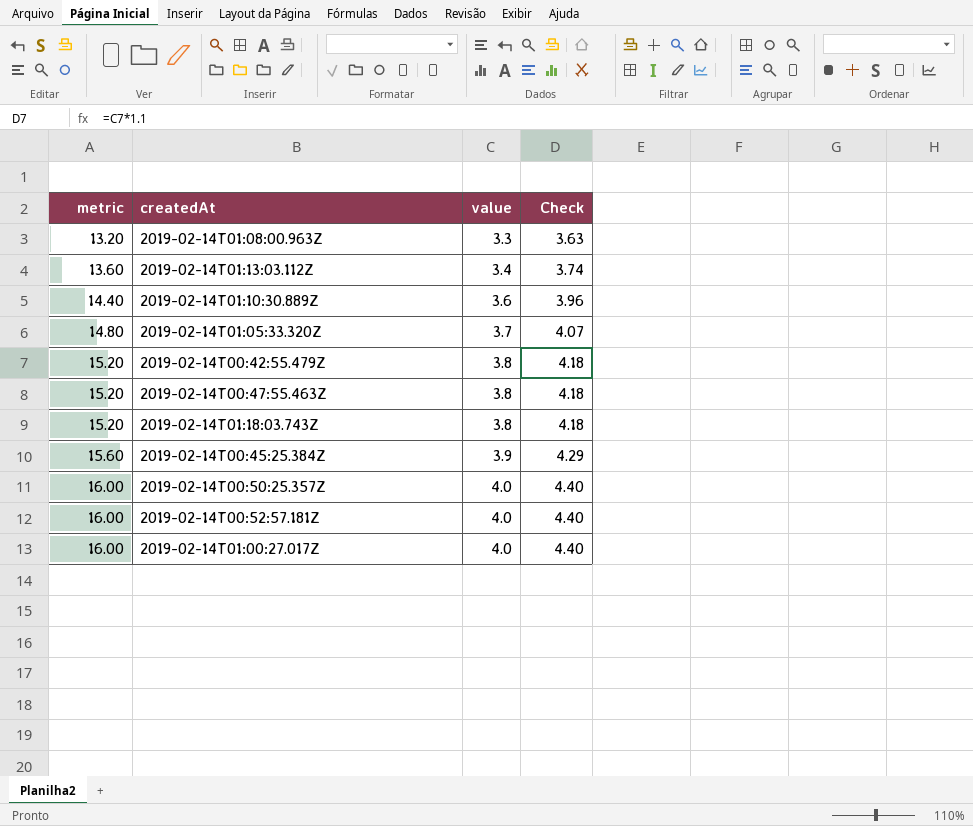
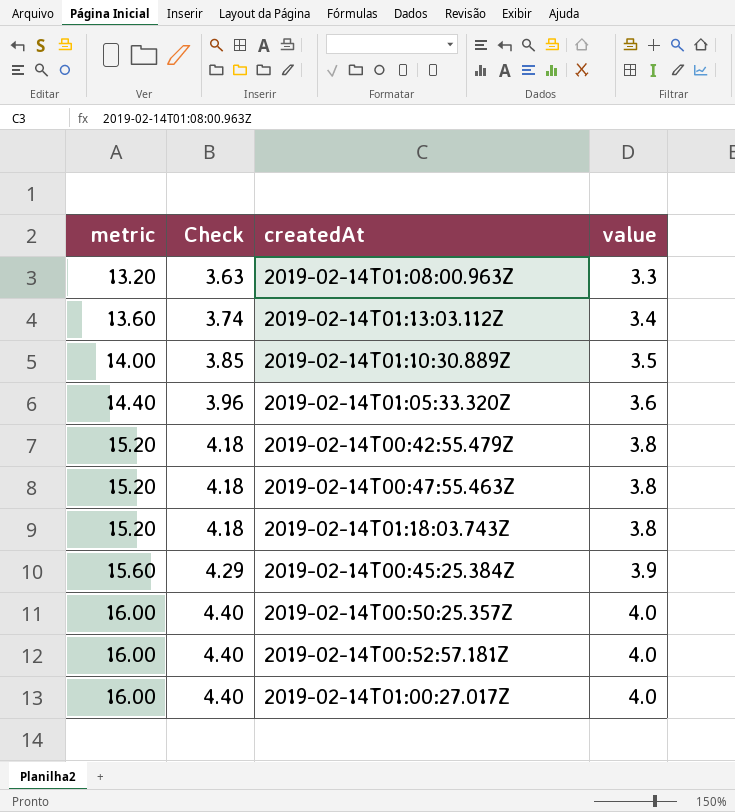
column Check | position: 4 -> 2
2019-02-14T01:10:30.889Z | metric: 14.40 -> 14.00
2019-02-14T01:10:30.889Z | Check: 3.96 -> 3.85
2019-02-14T01:10:30.889Z | value: 3.6 -> 3.5
2019-02-14T01:05:33.320Z | metric: 14.80 -> 14.40
2019-02-14T01:05:33.320Z | Check: 4.07 -> 3.96
2019-02-14T01:05:33.320Z | value: 3.7 -> 3.6

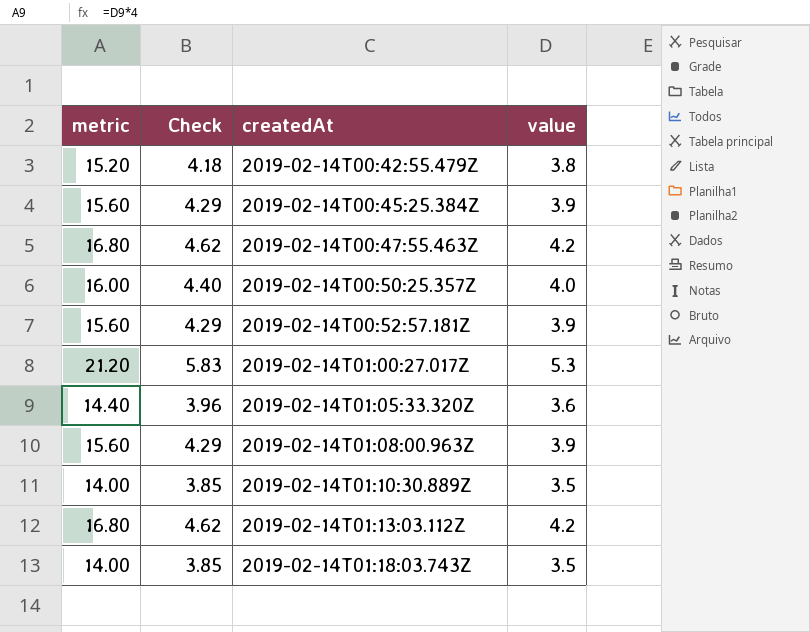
row order: metric ascending -> createdAt ascending
2019-02-14T00:47:55.463Z | metric: 15.20 -> 16.80
2019-02-14T00:47:55.463Z | Check: 4.18 -> 4.62
2019-02-14T00:47:55.463Z | value: 3.8 -> 4.2
2019-02-14T00:52:57.181Z | metric: 16.00 -> 15.60
2019-02-14T00:52:57.181Z | Check: 4.40 -> 4.29
2019-02-14T00:52:57.181Z | value: 4.0 -> 3.9
2019-02-14T01:00:27.017Z | metric: 16.00 -> 21.20
2019-02-14T01:00:27.017Z | Check: 4.40 -> 5.83
2019-02-14T01:00:27.017Z | value: 4.0 -> 5.3
2019-02-14T01:08:00.963Z | metric: 13.20 -> 15.60
2019-02-14T01:08:00.963Z | Check: 3.63 -> 4.29
2019-02-14T01:08:00.963Z | value: 3.3 -> 3.9
2019-02-14T01:13:03.112Z | metric: 13.60 -> 16.80
2019-02-14T01:13:03.112Z | Check: 3.74 -> 4.62
2019-02-14T01:13:03.112Z | value: 3.4 -> 4.2
2019-02-14T01:18:03.743Z | metric: 15.20 -> 14.00
2019-02-14T01:18:03.743Z | Check: 4.18 -> 3.85
2019-02-14T01:18:03.743Z | value: 3.8 -> 3.5

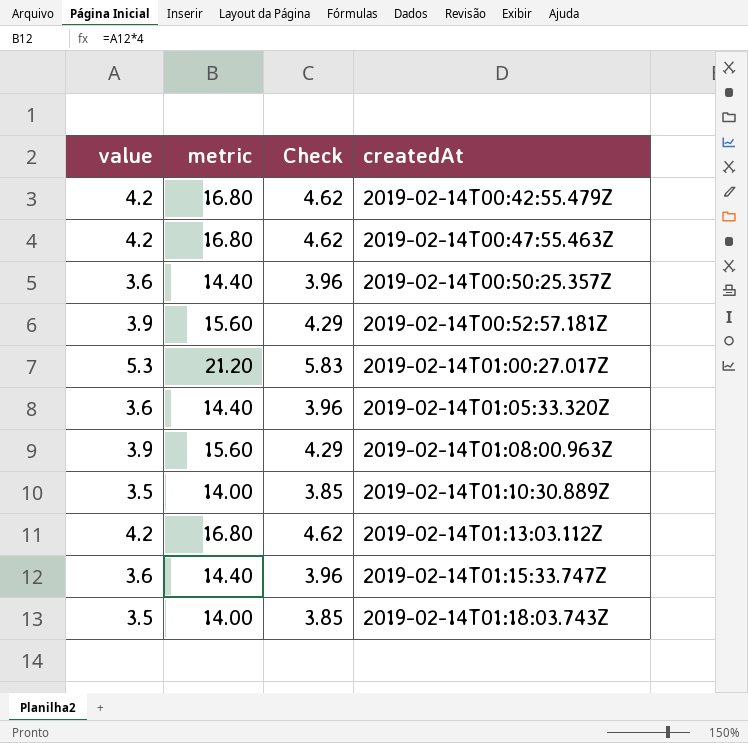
column value | position: 4 -> 1
row 2019-02-14T00:45:25.384Z: 15.60 | 4.29 | 3.9 -> none
2019-02-14T00:42:55.479Z | value: 3.8 -> 4.2
2019-02-14T00:42:55.479Z | metric: 15.20 -> 16.80
2019-02-14T00:42:55.479Z | Check: 4.18 -> 4.62
2019-02-14T00:50:25.357Z | value: 4.0 -> 3.6
2019-02-14T00:50:25.357Z | metric: 16.00 -> 14.40
2019-02-14T00:50:25.357Z | Check: 4.40 -> 3.96
row 2019-02-14T01:15:33.747Z: none -> 3.6 | 14.40 | 3.96

